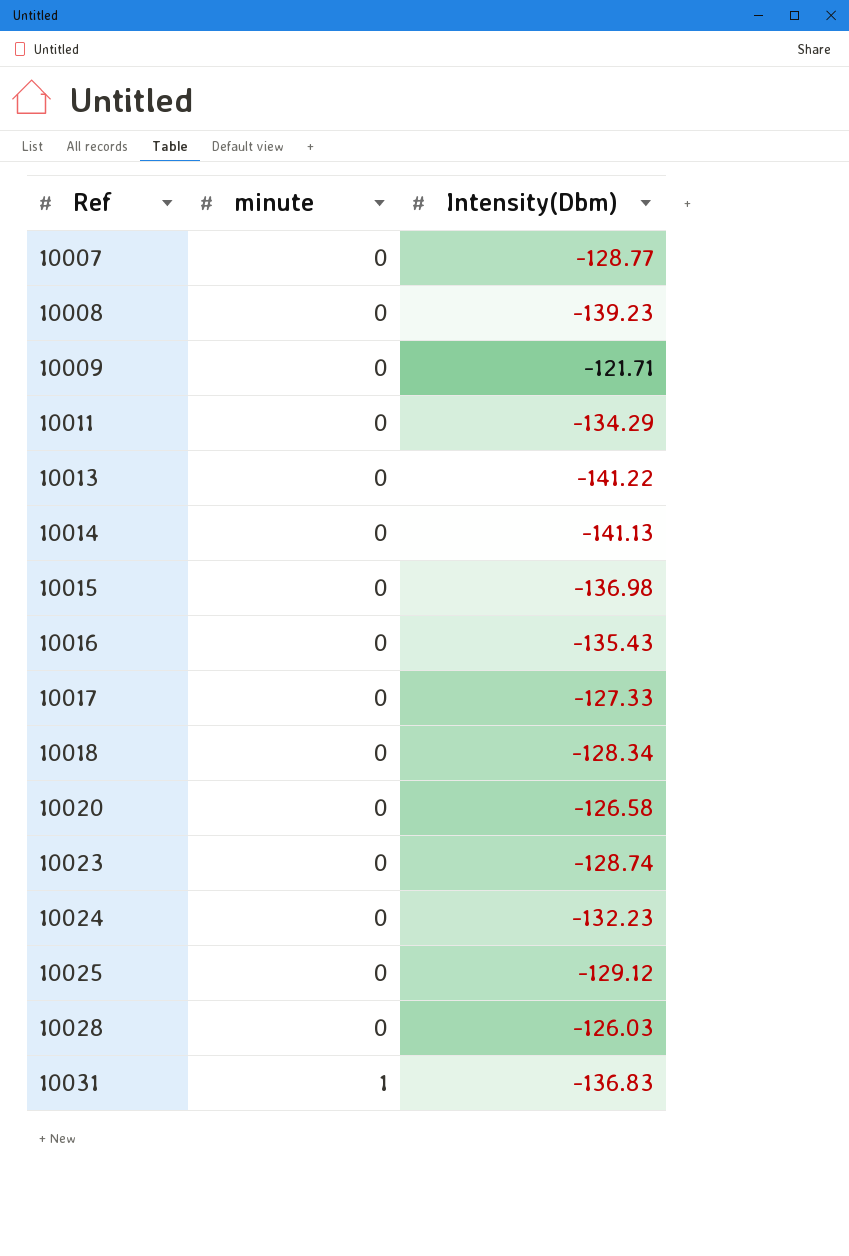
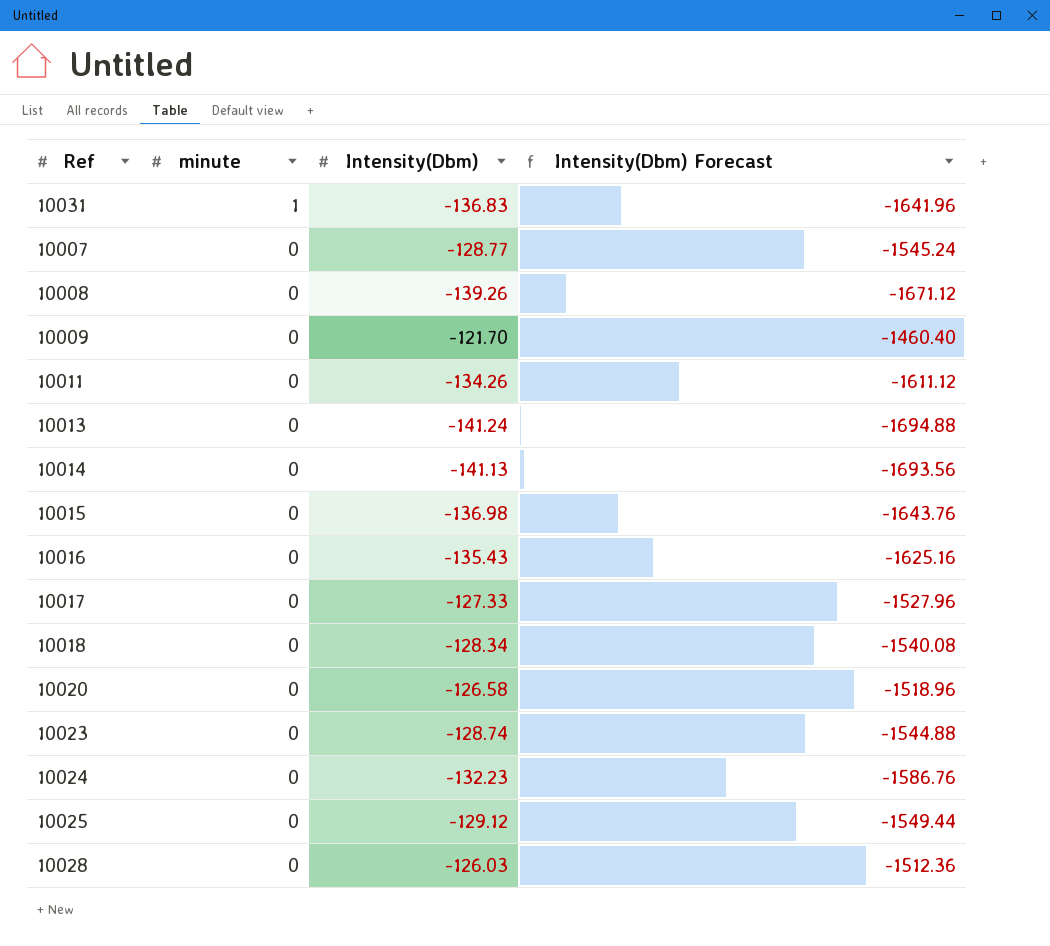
row order: Ref ascending -> minute descending
column Intensity(Dbm) Forecast | formula: none -> [Intensity(Dbm)] * 12
10008 | Intensity(Dbm): -139.23 -> -139.26
10009 | Intensity(Dbm): -121.71 -> -121.70
10011 | Intensity(Dbm): -134.29 -> -134.26
10013 | Intensity(Dbm): -141.22 -> -141.24

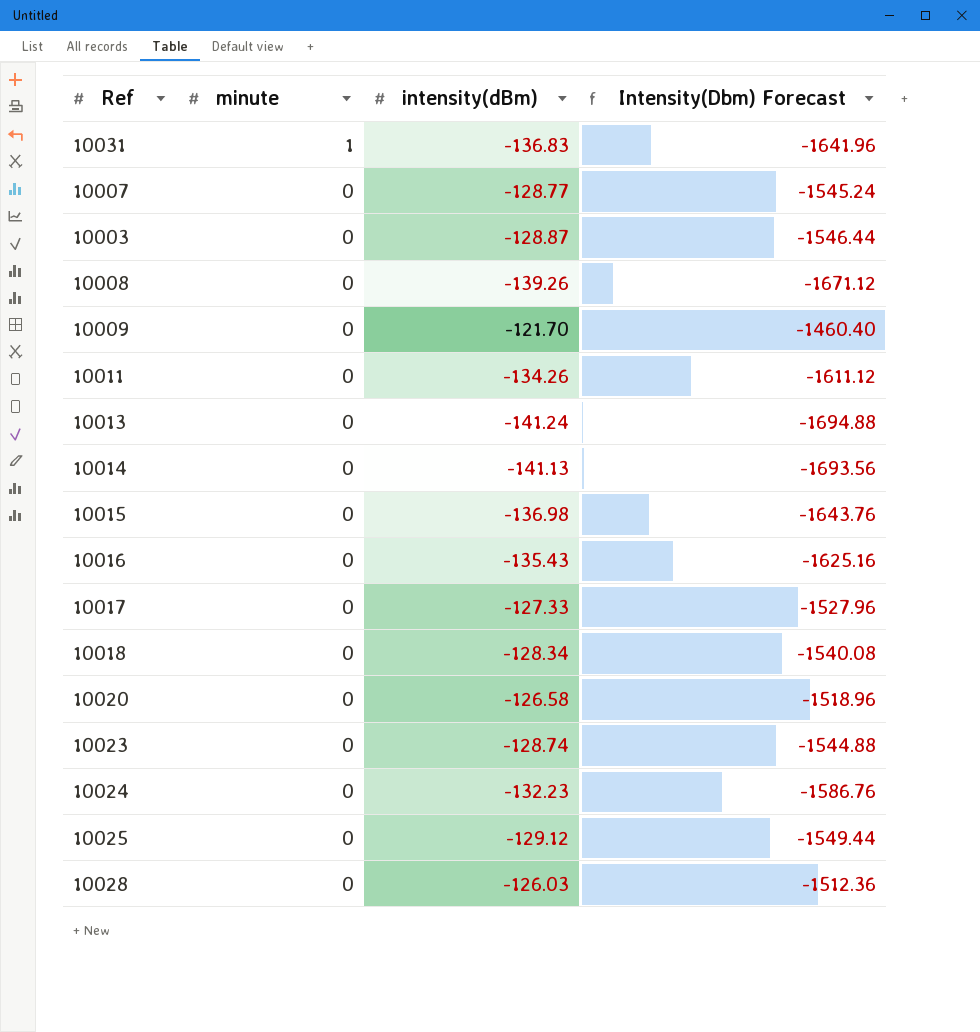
column name: Intensity(Dbm) -> intensity(dBm)
row 10003: none -> 0 | -128.87 | -1546.44

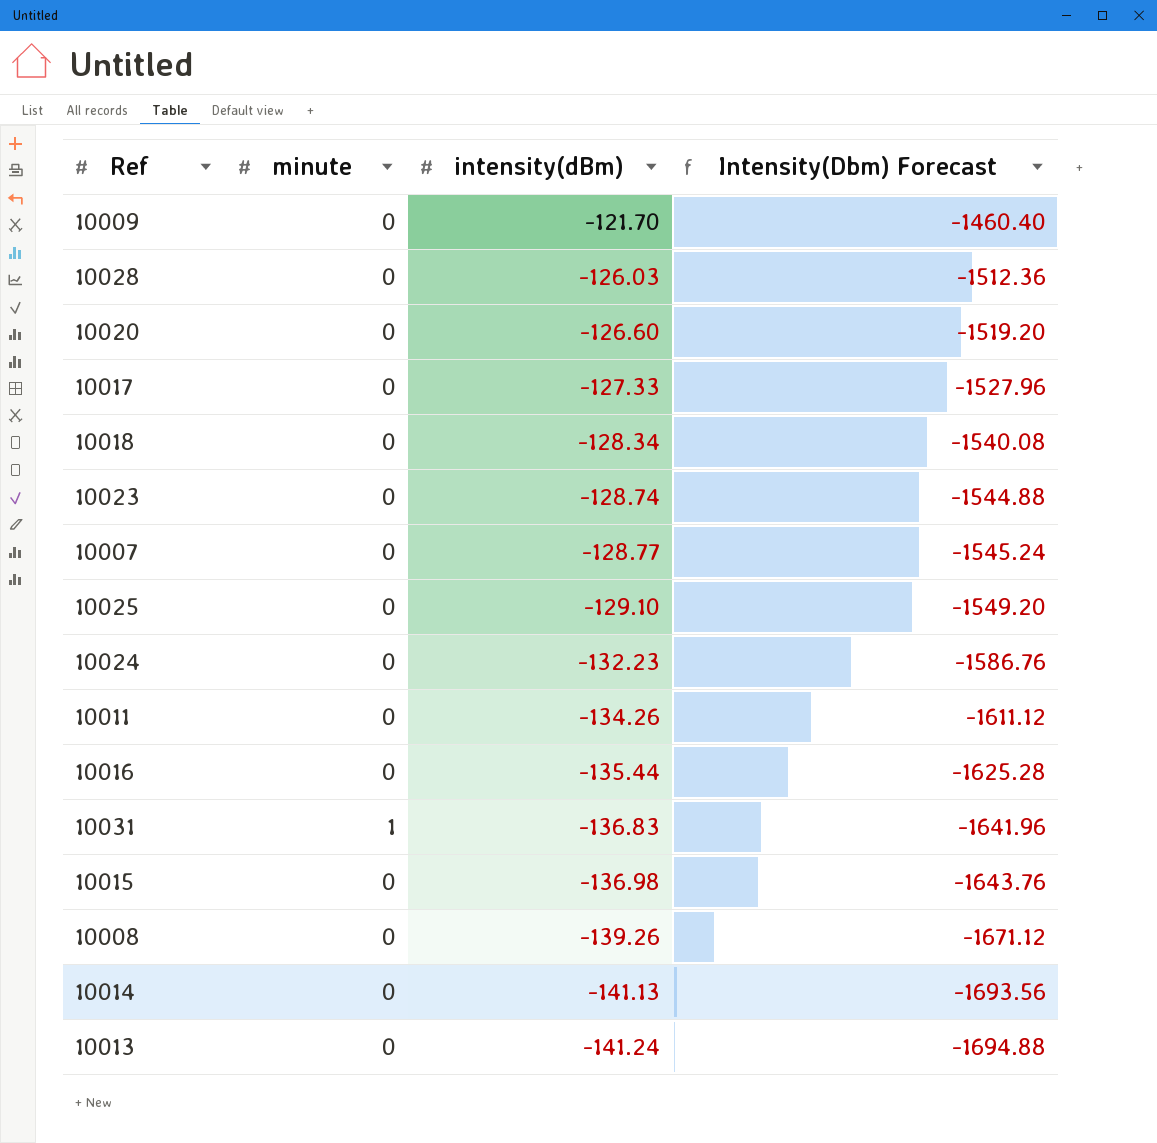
row order: minute descending -> intensity(dBm) descending
row 10003: 0 | -128.87 | -1546.44 -> none
10020 | intensity(dBm): -126.58 -> -126.60
10020 | Intensity(Dbm) Forecast: -1518.96 -> -1519.20
10025 | intensity(dBm): -129.12 -> -129.10
10025 | Intensity(Dbm) Forecast: -1549.44 -> -1549.20
10016 | intensity(dBm): -135.43 -> -135.44
10016 | Intensity(Dbm) Forecast: -1625.16 -> -1625.28

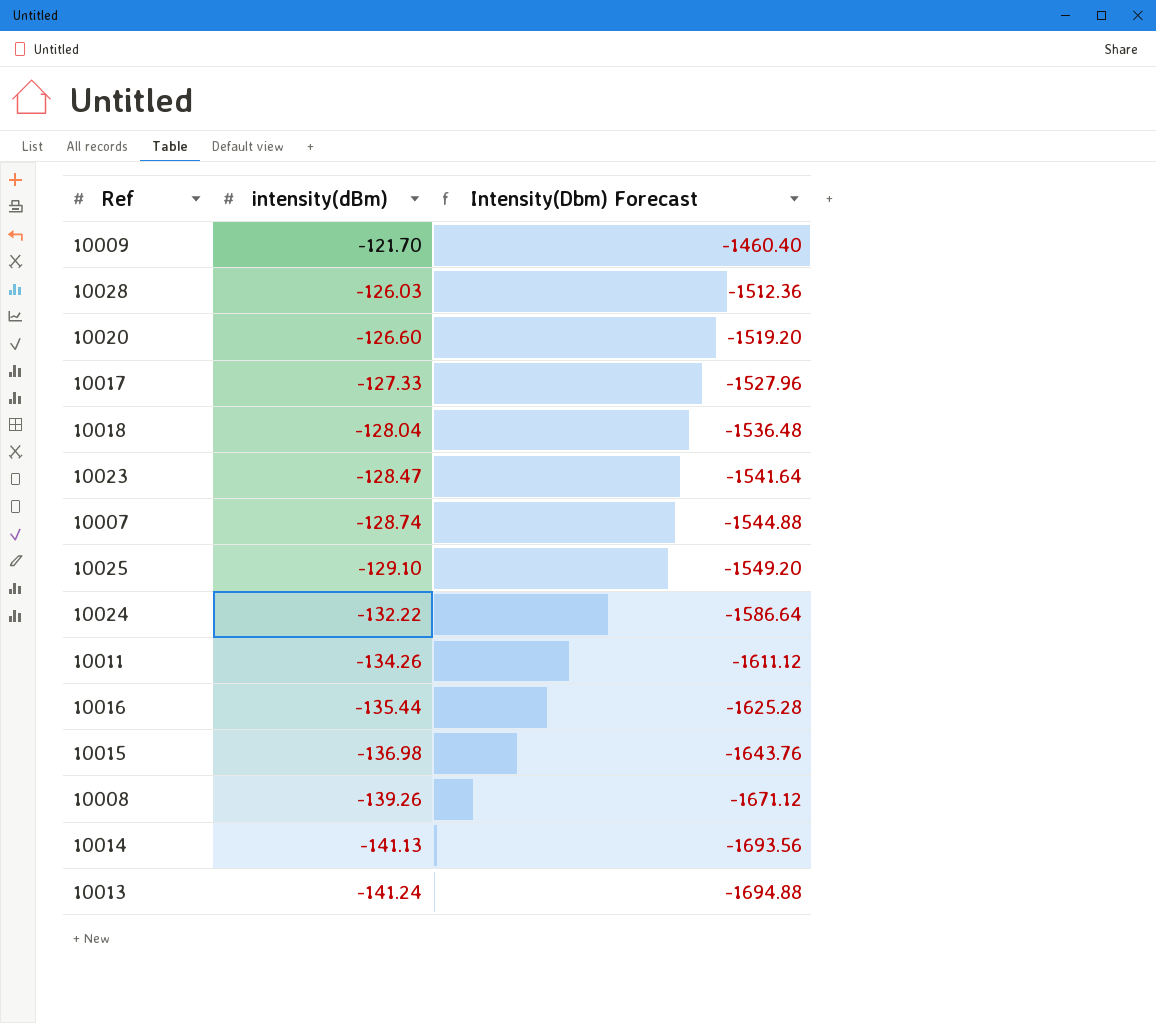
column minute | position: 2 -> none
row 10031: 1 | -136.83 | -1641.96 -> none
10018 | intensity(dBm): -128.34 -> -128.04
10018 | Intensity(Dbm) Forecast: -1540.08 -> -1536.48
10023 | intensity(dBm): -128.74 -> -128.47
10023 | Intensity(Dbm) Forecast: -1544.88 -> -1541.64
10007 | intensity(dBm): -128.77 -> -128.74
10007 | Intensity(Dbm) Forecast: -1545.24 -> -1544.88
10024 | intensity(dBm): -132.23 -> -132.22
10024 | Intensity(Dbm) Forecast: -1586.76 -> -1586.64

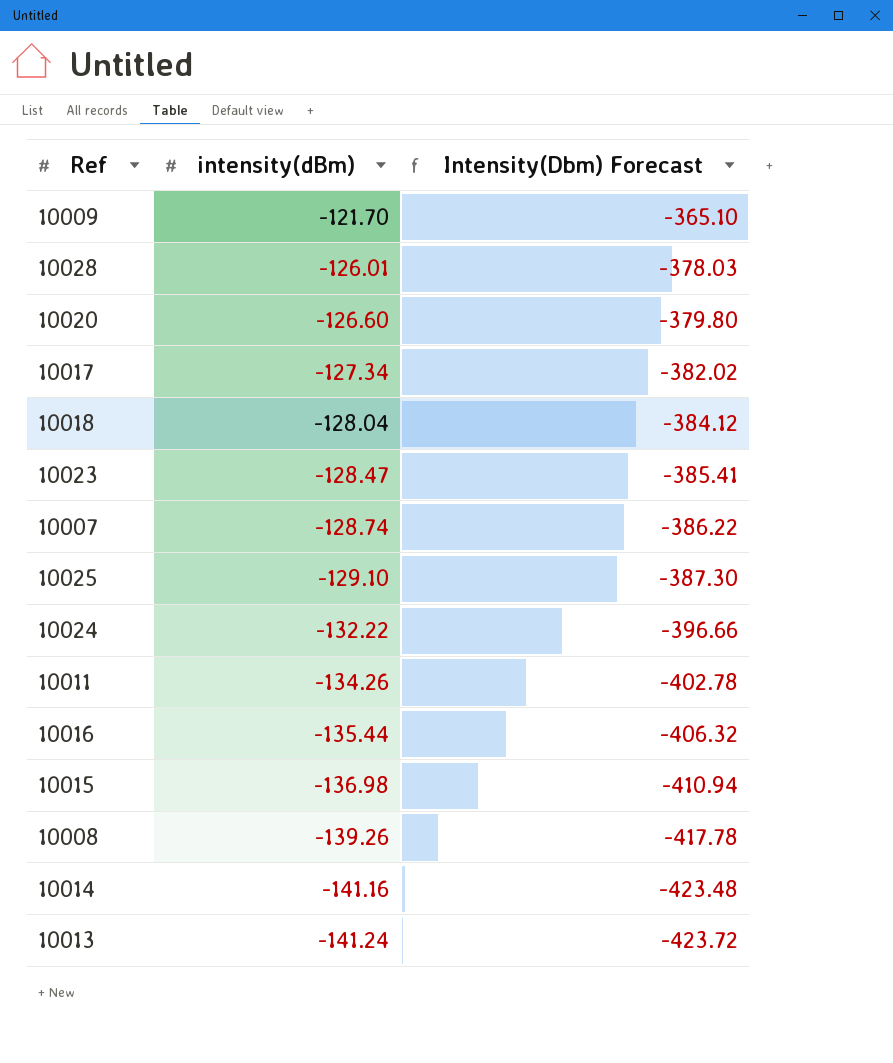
column Intensity(Dbm) Forecast | formula: [intensity(dBm)] * 12 -> [intensity(dBm)] * 3
10028 | intensity(dBm): -126.03 -> -126.01
10017 | intensity(dBm): -127.33 -> -127.34
10014 | intensity(dBm): -141.13 -> -141.16

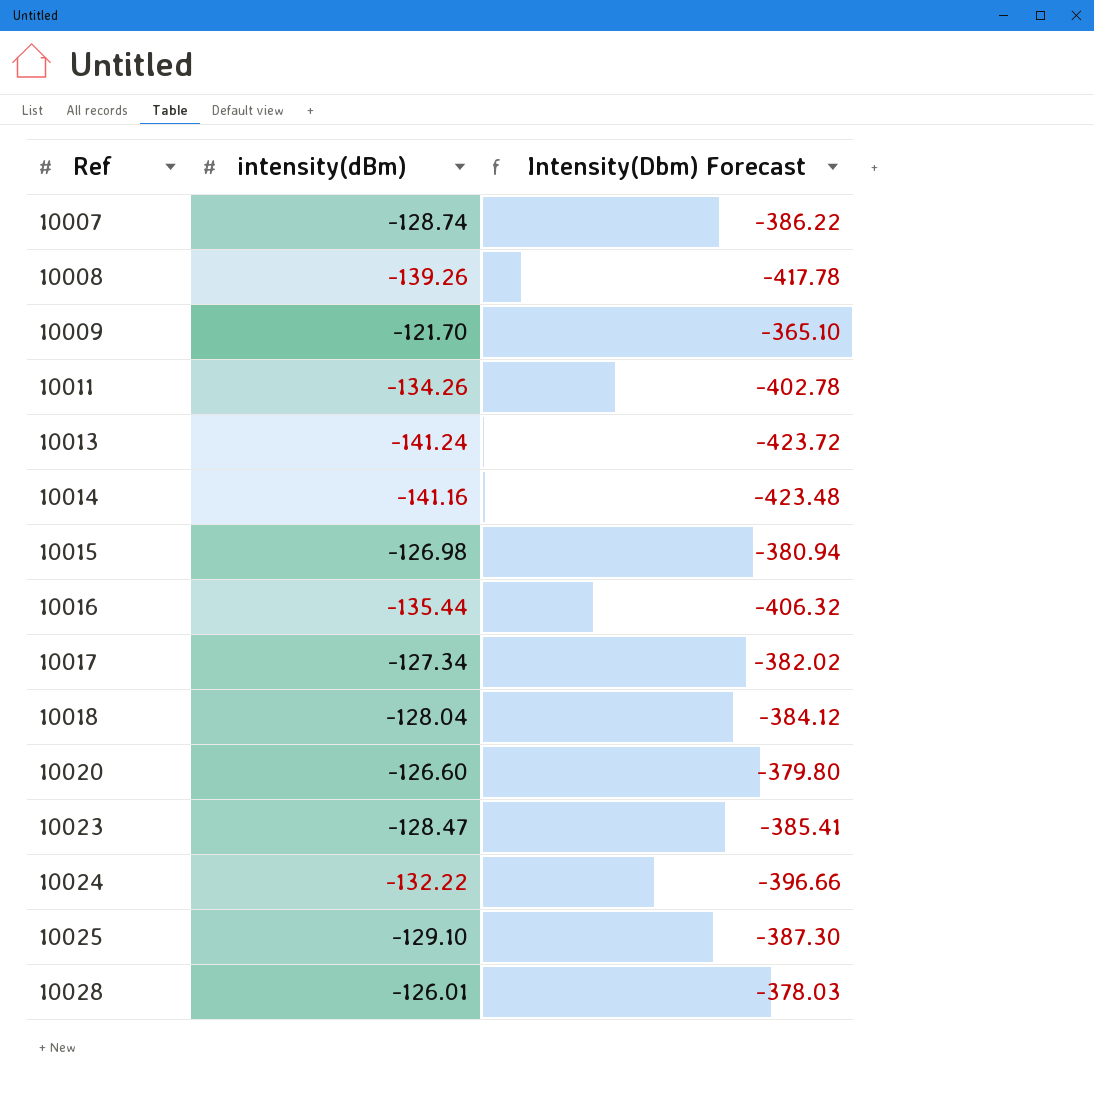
row order: intensity(dBm) descending -> Ref ascending
10015 | intensity(dBm): -136.98 -> -126.98
10015 | Intensity(Dbm) Forecast: -410.94 -> -380.94

